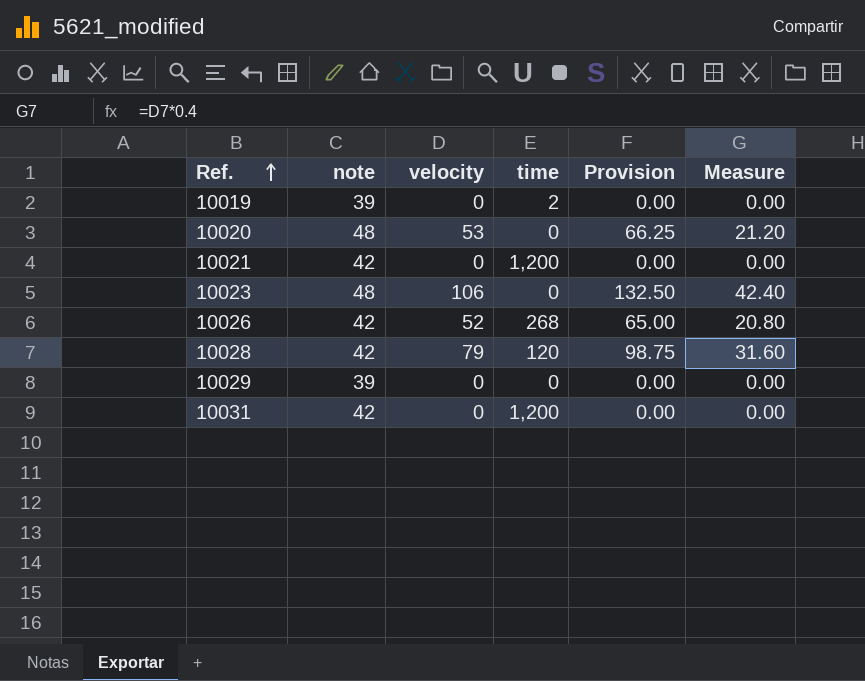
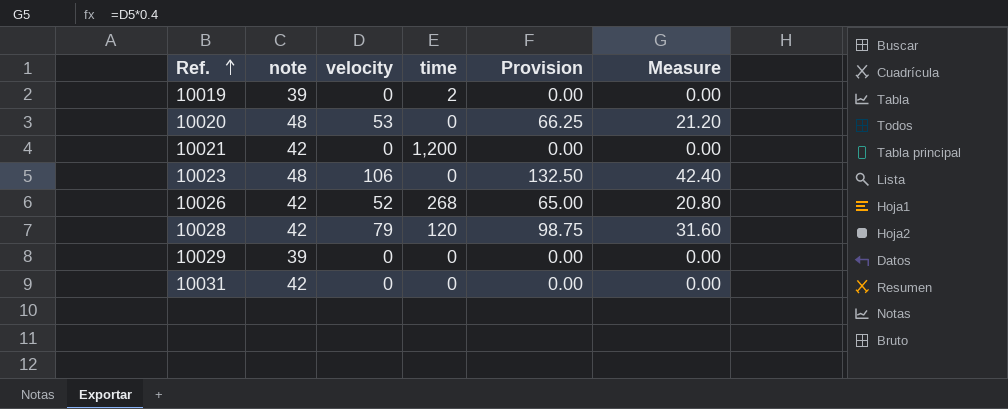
10031 | time: 1,200 -> 0

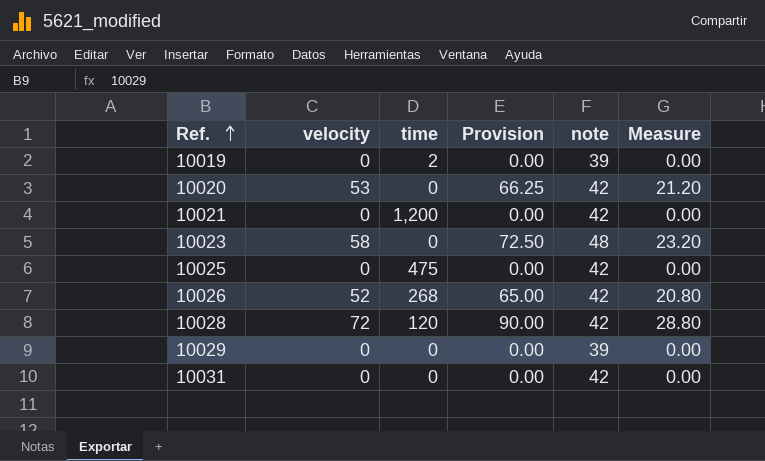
column note | position: 2 -> 5
10020 | note: 48 -> 42
10023 | velocity: 106 -> 58
10023 | Provision: 132.50 -> 72.50
10023 | Measure: 42.40 -> 23.20
row 10025: none -> 0 | 475 | 0.00 | 42 | 0.00
10028 | velocity: 79 -> 72
10028 | Provision: 98.75 -> 90.00
10028 | Measure: 31.60 -> 28.80

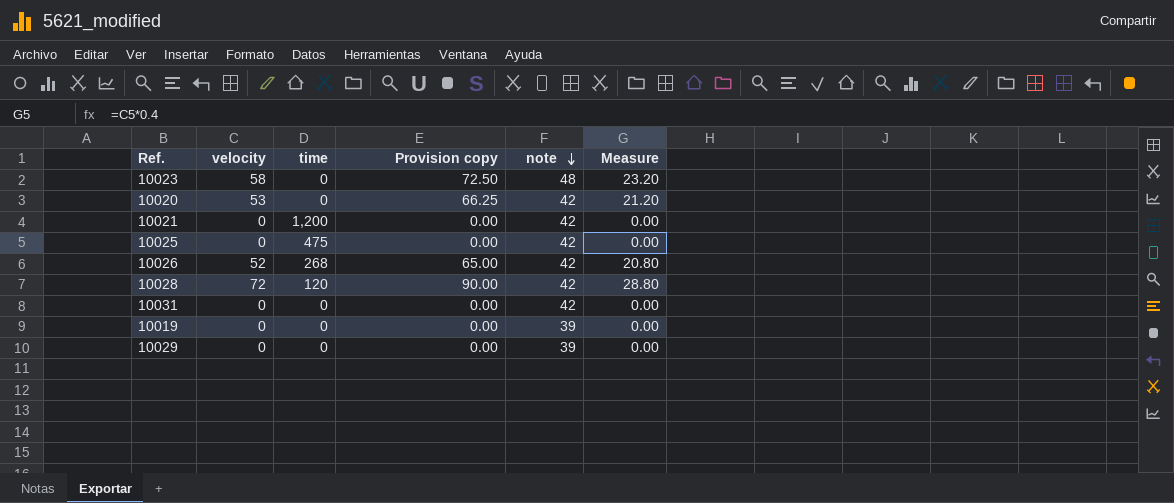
row order: Ref. ascending -> note descending
column name: Provision -> Provision copy
10019 | time: 2 -> 0

